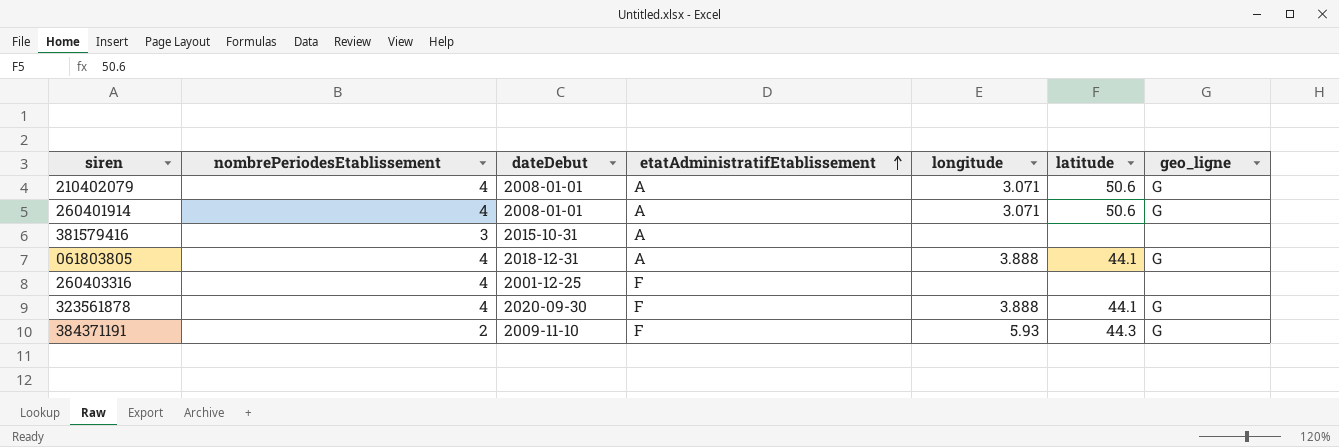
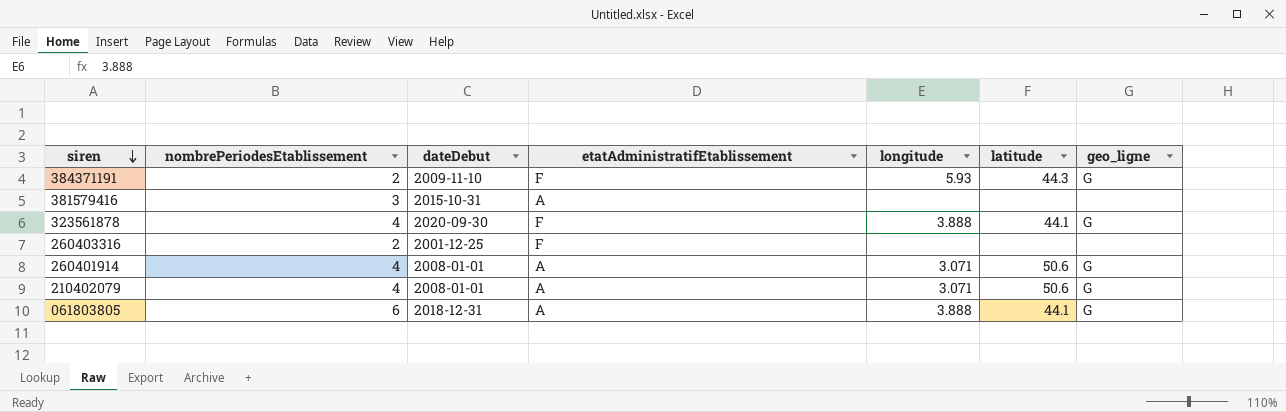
row order: etatAdministratifEtablissement ascending -> siren descending
260403316 | nombrePeriodesEtablissement: 4 -> 2
061803805 | nombrePeriodesEtablissement: 4 -> 6

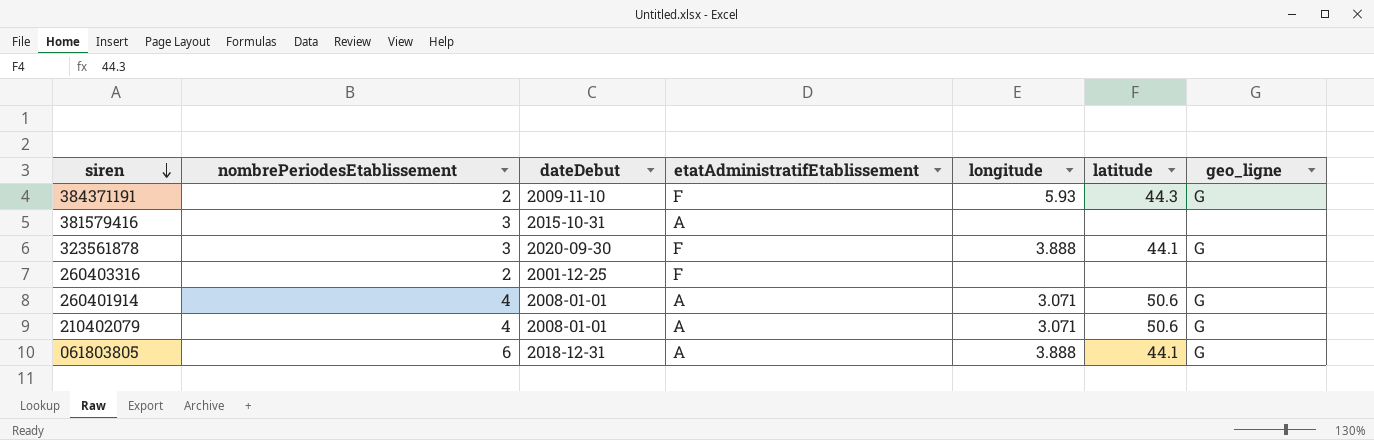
323561878 | nombrePeriodesEtablissement: 4 -> 3

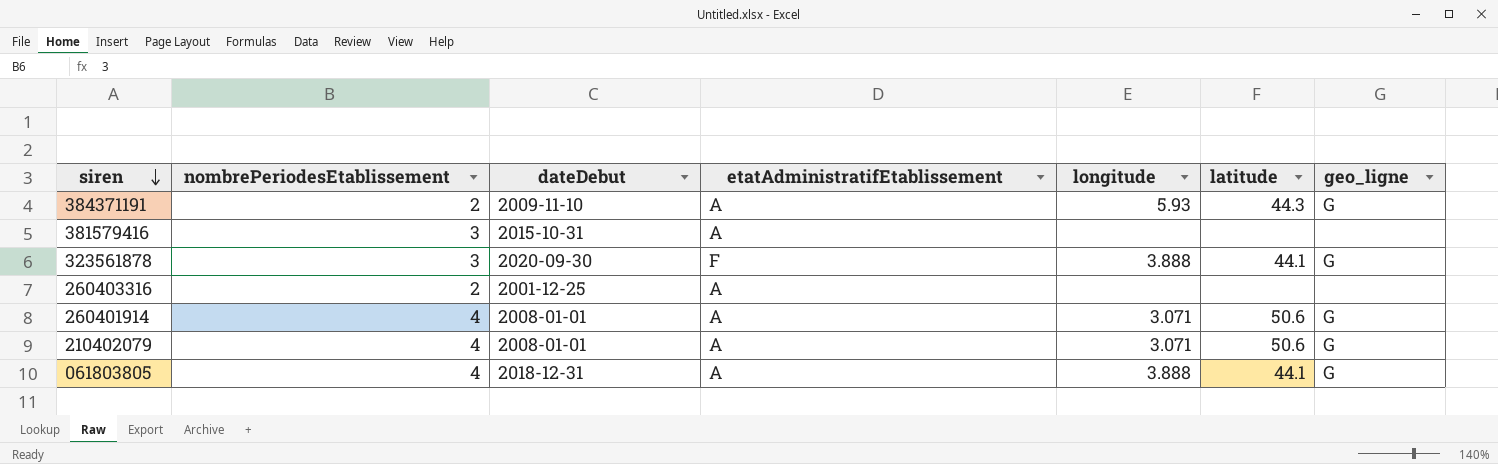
384371191 | etatAdministratifEtablissement: F -> A
260403316 | etatAdministratifEtablissement: F -> A
061803805 | nombrePeriodesEtablissement: 6 -> 4

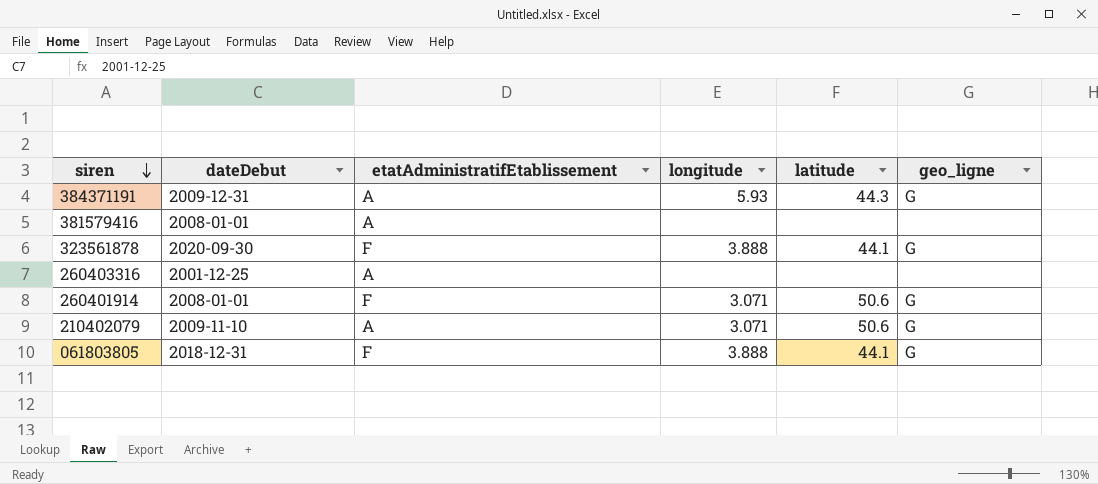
column nombrePeriodesEtablissement | position: 2 -> none
384371191 | dateDebut: 2009-11-10 -> 2009-12-31
381579416 | dateDebut: 2015-10-31 -> 2008-01-01
260401914 | etatAdministratifEtablissement: A -> F
210402079 | dateDebut: 2008-01-01 -> 2009-11-10
061803805 | etatAdministratifEtablissement: A -> F

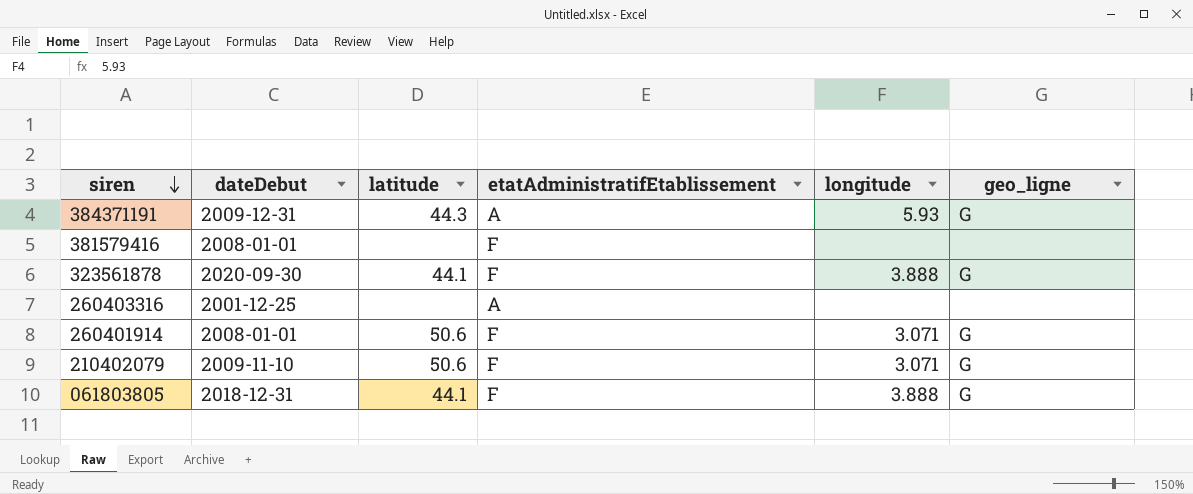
column latitude | position: 5 -> 3
381579416 | etatAdministratifEtablissement: A -> F
210402079 | etatAdministratifEtablissement: A -> F

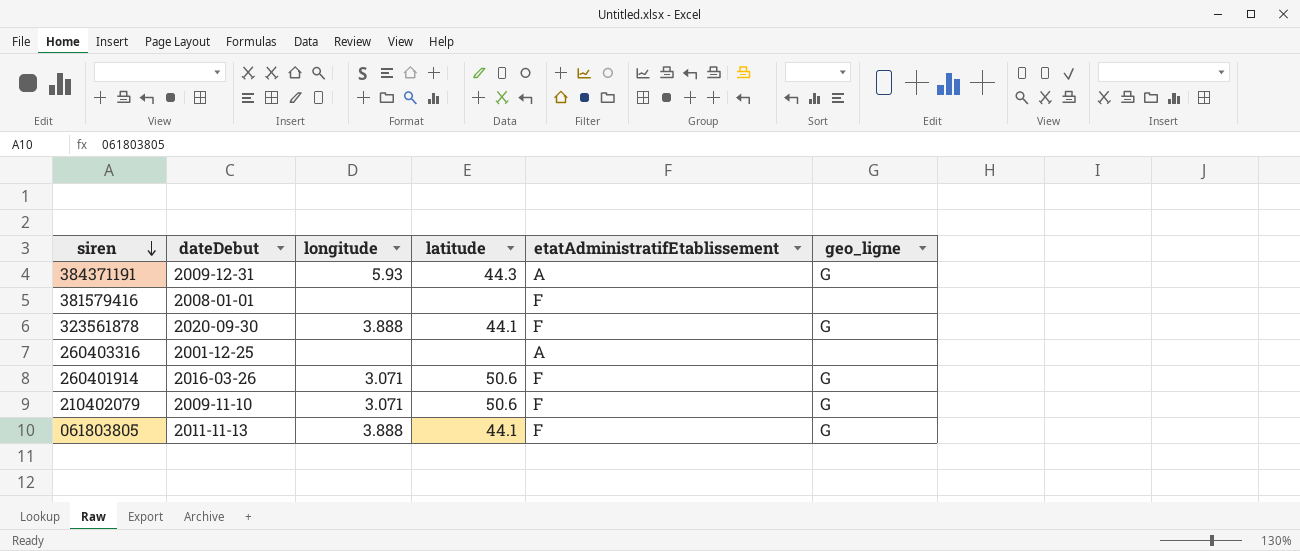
column longitude | position: 5 -> 3
260401914 | dateDebut: 2008-01-01 -> 2016-03-26
061803805 | dateDebut: 2018-12-31 -> 2011-11-13

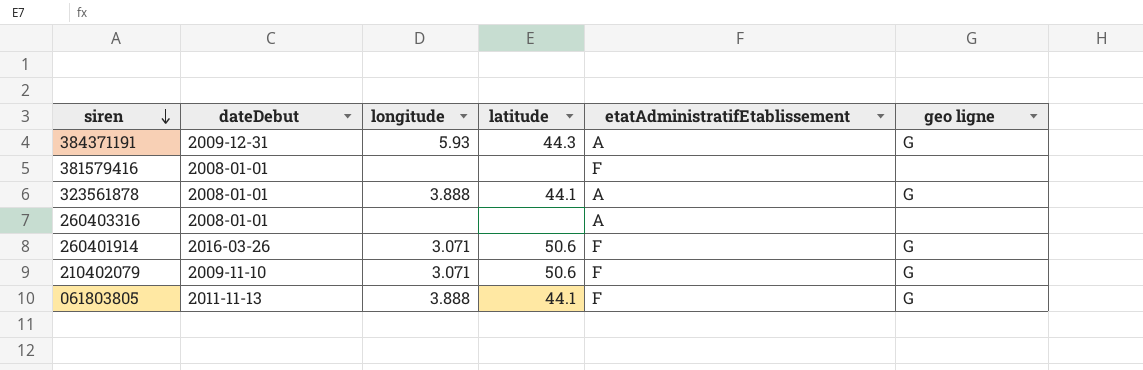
column name: geo_ligne -> geo ligne
323561878 | dateDebut: 2020-09-30 -> 2008-01-01
323561878 | etatAdministratifEtablissement: F -> A
260403316 | dateDebut: 2001-12-25 -> 2008-01-01

